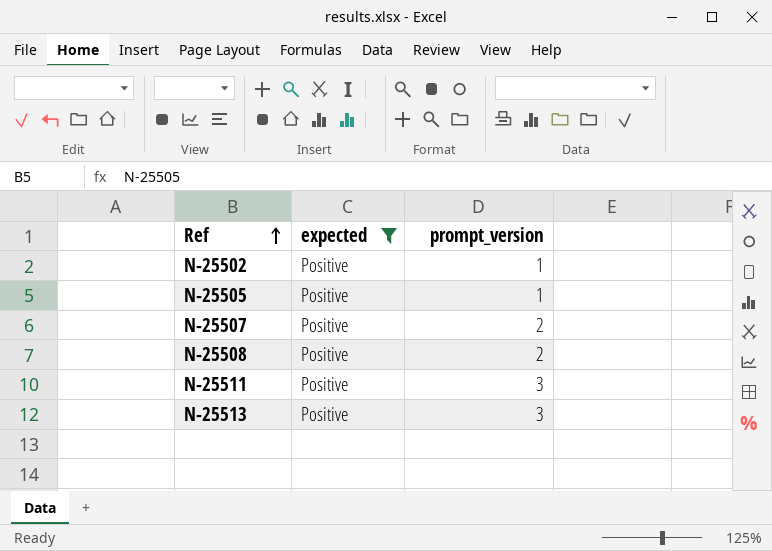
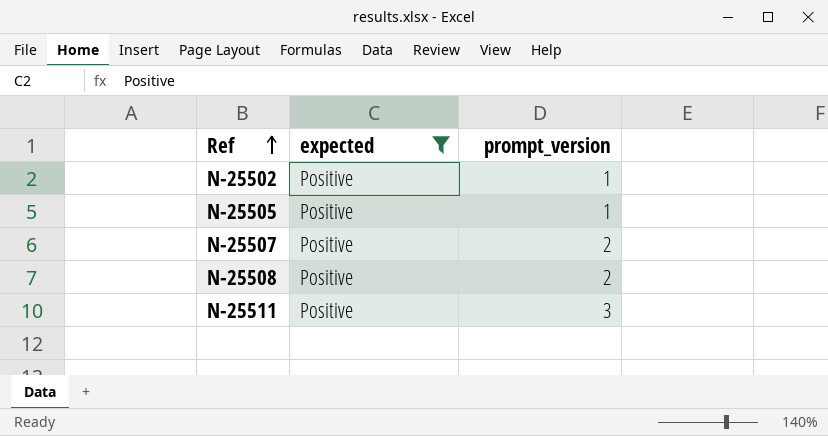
row N-25513: Positive | 3 -> none

